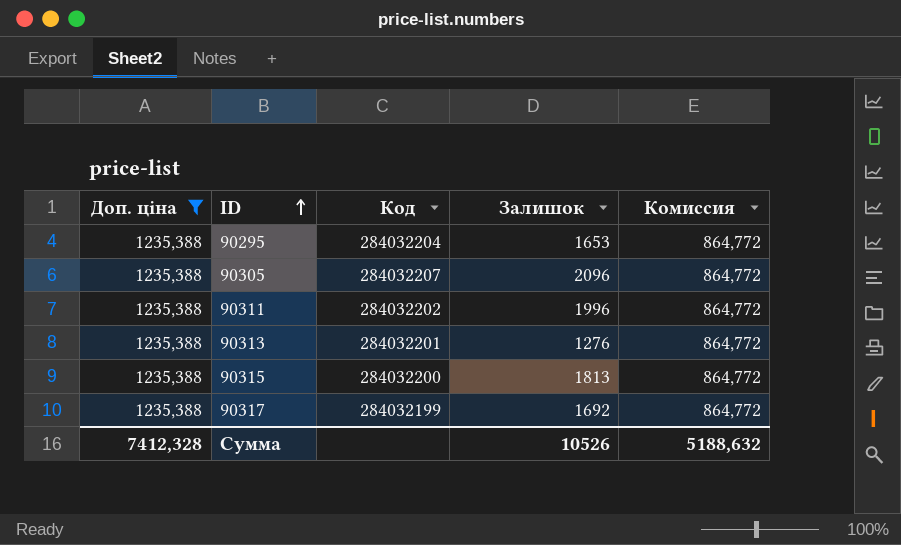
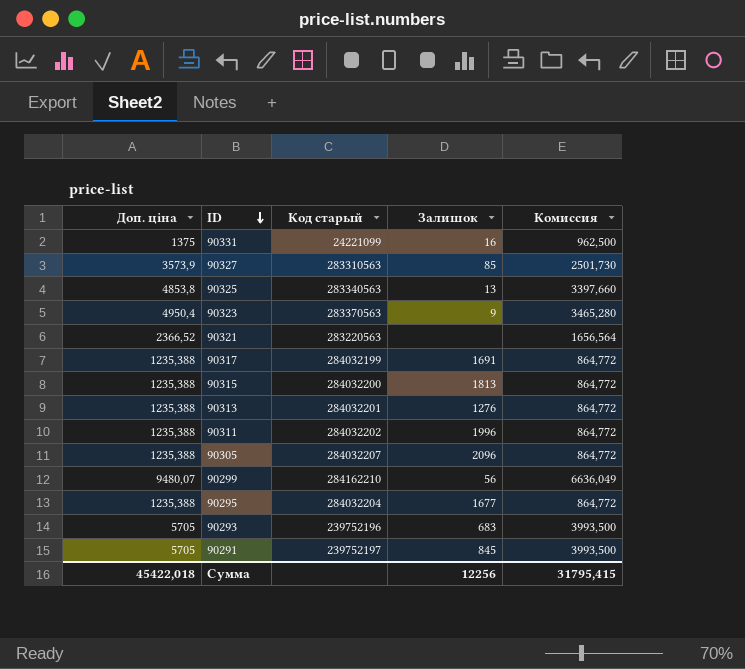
filter: Доп. ціна = 1235,388 -> none
row order: ID ascending -> ID descending
column name: Код -> Код старый
90317 | Залишок: 1692 -> 1691
90295 | Залишок: 1653 -> 1677
Сумма | Доп. ціна: 7412,328 -> 45422,018
Сумма | Залишок: 10526 -> 12256
Сумма | Комиссия: 5188,632 -> 31795,415

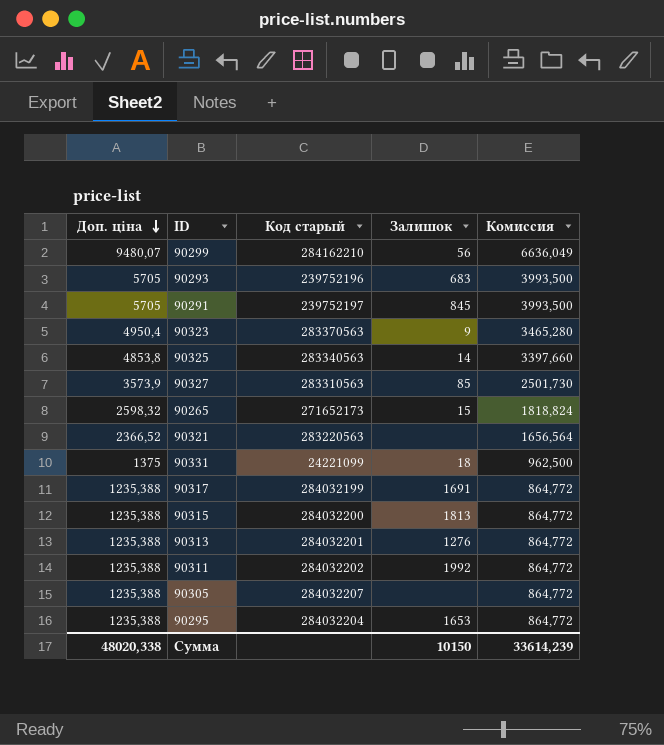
row order: ID descending -> Доп. ціна descending
90325 | Залишок: 13 -> 14
row 90265: none -> 2598,32 | 271652173 | 15 | 1818,824
90331 | Залишок: 16 -> 18
90311 | Залишок: 1996 -> 1992
90305 | Залишок: 2096 -> none
90295 | Залишок: 1677 -> 1653
Сумма | Доп. ціна: 45422,018 -> 48020,338
Сумма | Залишок: 12256 -> 10150
Сумма | Комиссия: 31795,415 -> 33614,239

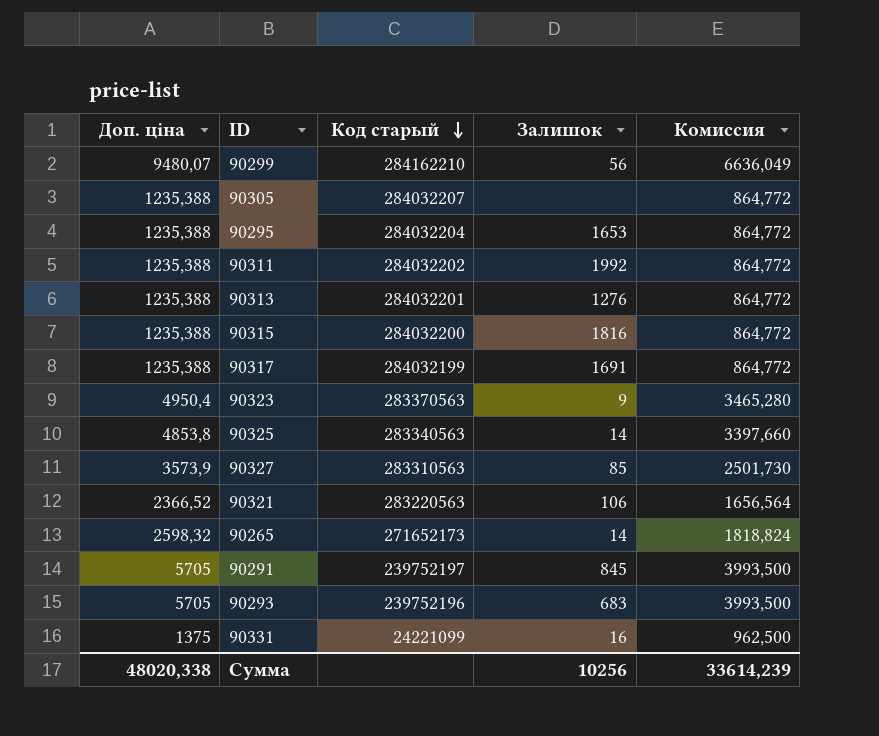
row order: Доп. ціна descending -> Код старый descending
90315 | Залишок: 1813 -> 1816
90321 | Залишок: none -> 106
90265 | Залишок: 15 -> 14
90331 | Залишок: 18 -> 16
Сумма | Залишок: 10150 -> 10256

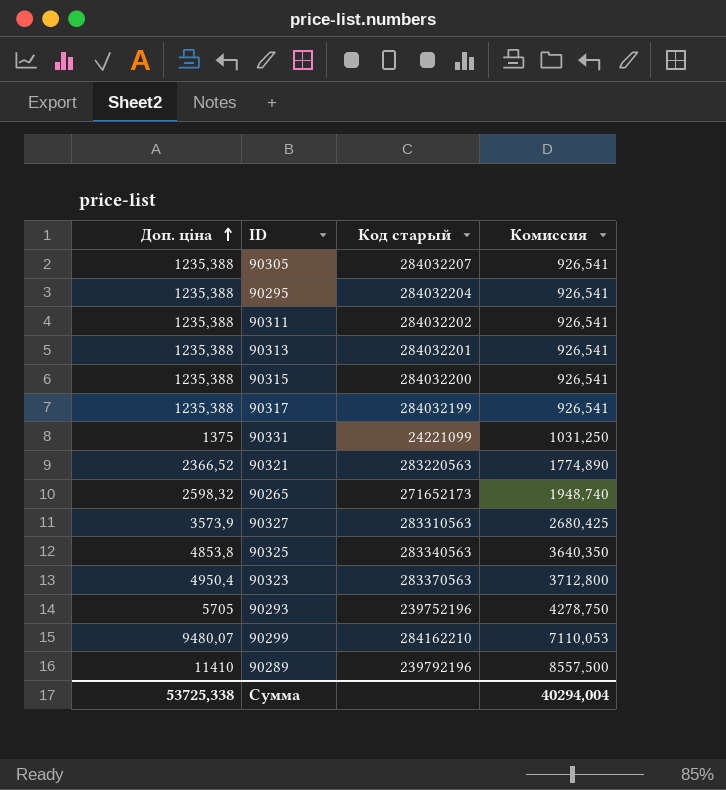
row order: Код старый descending -> Доп. ціна ascending
column Залишок | position: 4 -> none
column Комиссия | formula: [Доп. ціна] * 0,7 -> [Доп. ціна] * 0,75
row 90291: 5705 | 239752197 | 845 | 3993,500 -> none
row 90289: none -> 11410 | 239792196 | 8557,500
Сумма | Доп. ціна: 48020,338 -> 53725,338
Сумма | Комиссия: 33614,239 -> 40294,004

